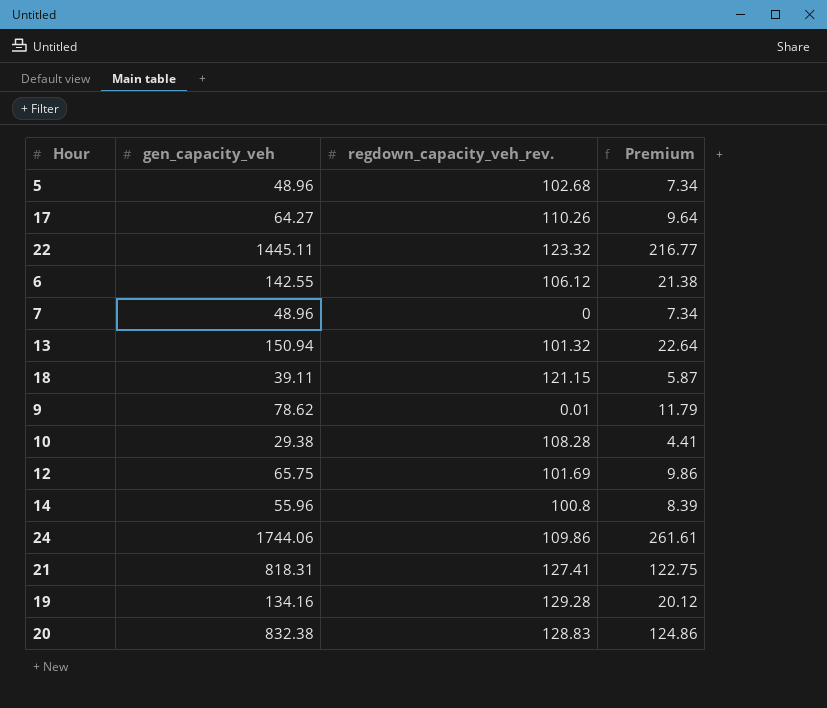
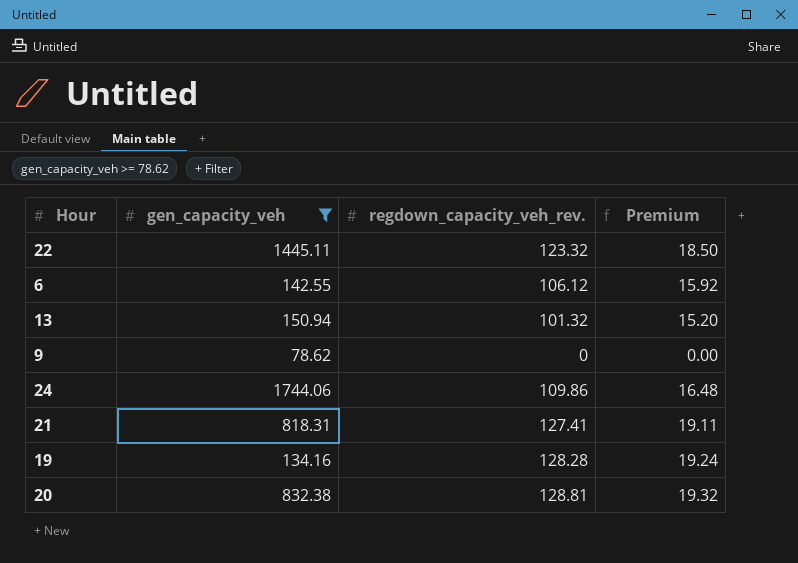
filter: none -> gen_capacity_veh >= 78.62
column Premium | formula: [gen_capacity_veh] * 0.15 -> [regdown_capacity_veh_rev.] * 0.15
9 | regdown_capacity_veh_rev.: 0.01 -> 0
19 | regdown_capacity_veh_rev.: 129.28 -> 128.28
20 | regdown_capacity_veh_rev.: 128.83 -> 128.81

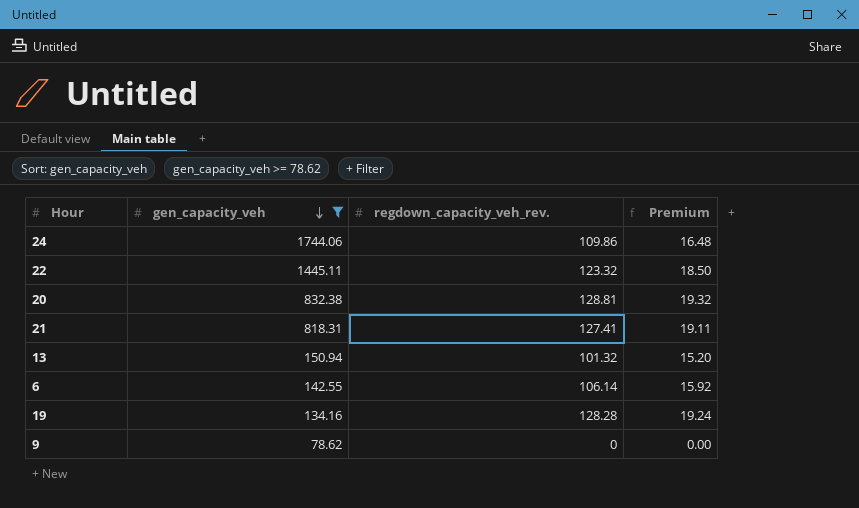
row order: none -> gen_capacity_veh descending
6 | regdown_capacity_veh_rev.: 106.12 -> 106.14

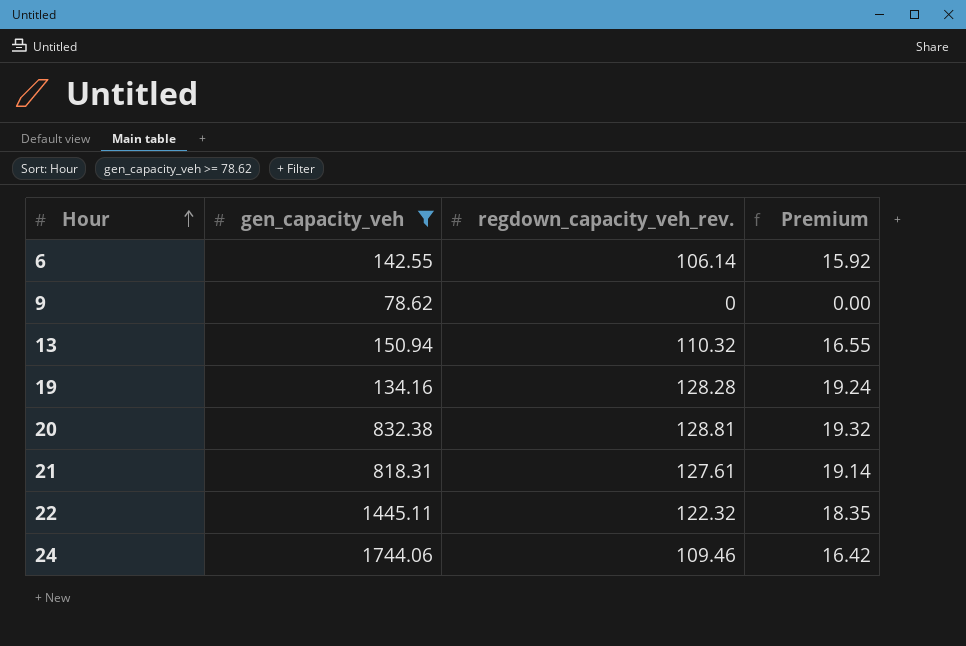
row order: gen_capacity_veh descending -> Hour ascending
13 | regdown_capacity_veh_rev.: 101.32 -> 110.32
13 | Premium: 15.20 -> 16.55
21 | regdown_capacity_veh_rev.: 127.41 -> 127.61
21 | Premium: 19.11 -> 19.14
22 | regdown_capacity_veh_rev.: 123.32 -> 122.32
22 | Premium: 18.50 -> 18.35
24 | regdown_capacity_veh_rev.: 109.86 -> 109.46
24 | Premium: 16.48 -> 16.42

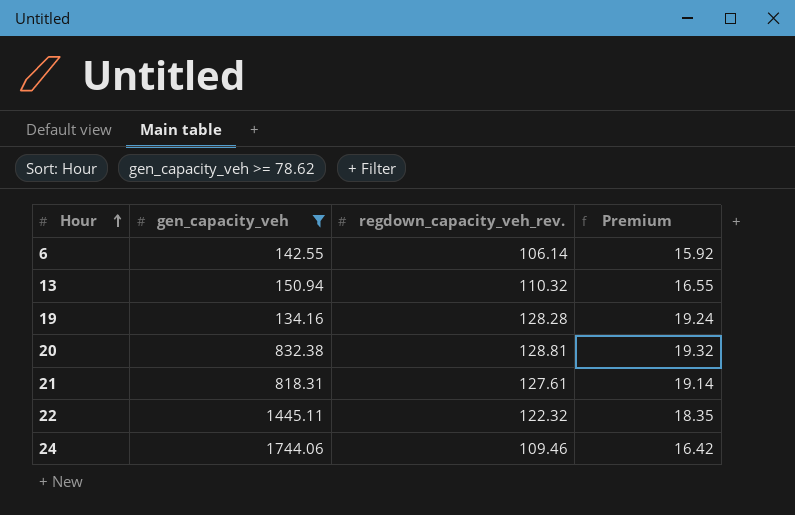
row 9: 78.62 | 0 | 0.00 -> none

